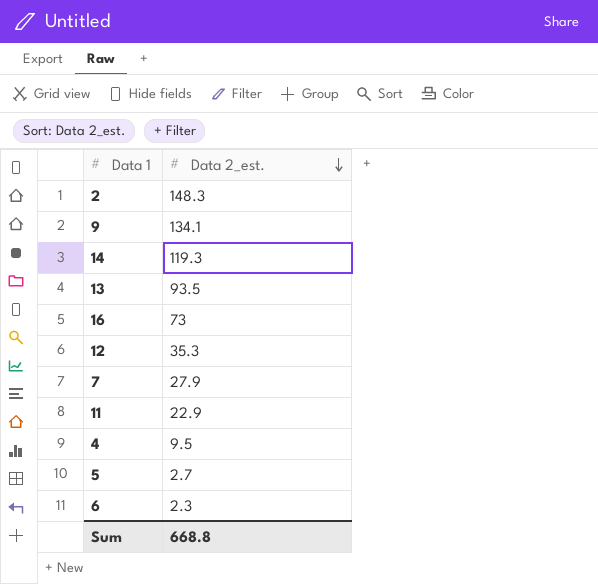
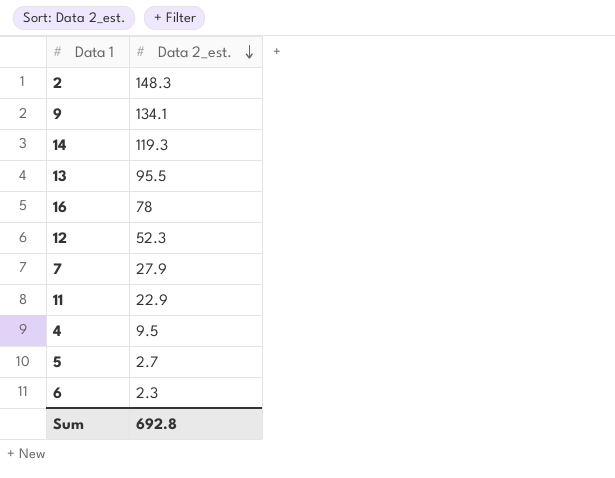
13 | Data 2_est.: 93.5 -> 95.5
16 | Data 2_est.: 73 -> 78
12 | Data 2_est.: 35.3 -> 52.3
Sum | Data 2_est.: 668.8 -> 692.8

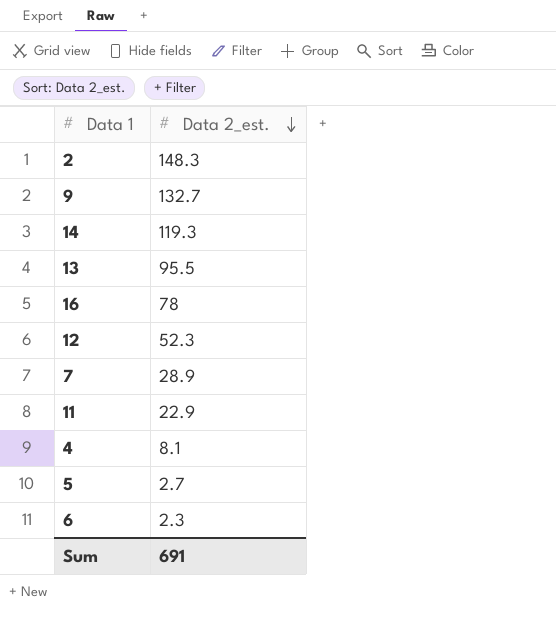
9 | Data 2_est.: 134.1 -> 132.7
7 | Data 2_est.: 27.9 -> 28.9
4 | Data 2_est.: 9.5 -> 8.1
Sum | Data 2_est.: 692.8 -> 691

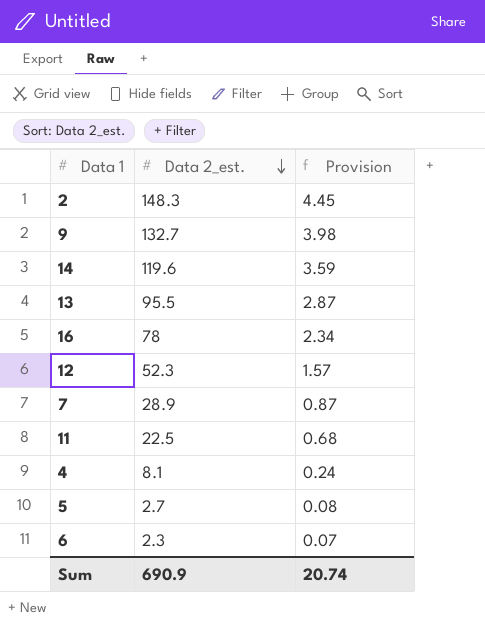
column Provision | formula: none -> [Data 2_est.] * 0.03
14 | Data 2_est.: 119.3 -> 119.6
11 | Data 2_est.: 22.9 -> 22.5
Sum | Data 2_est.: 691 -> 690.9

